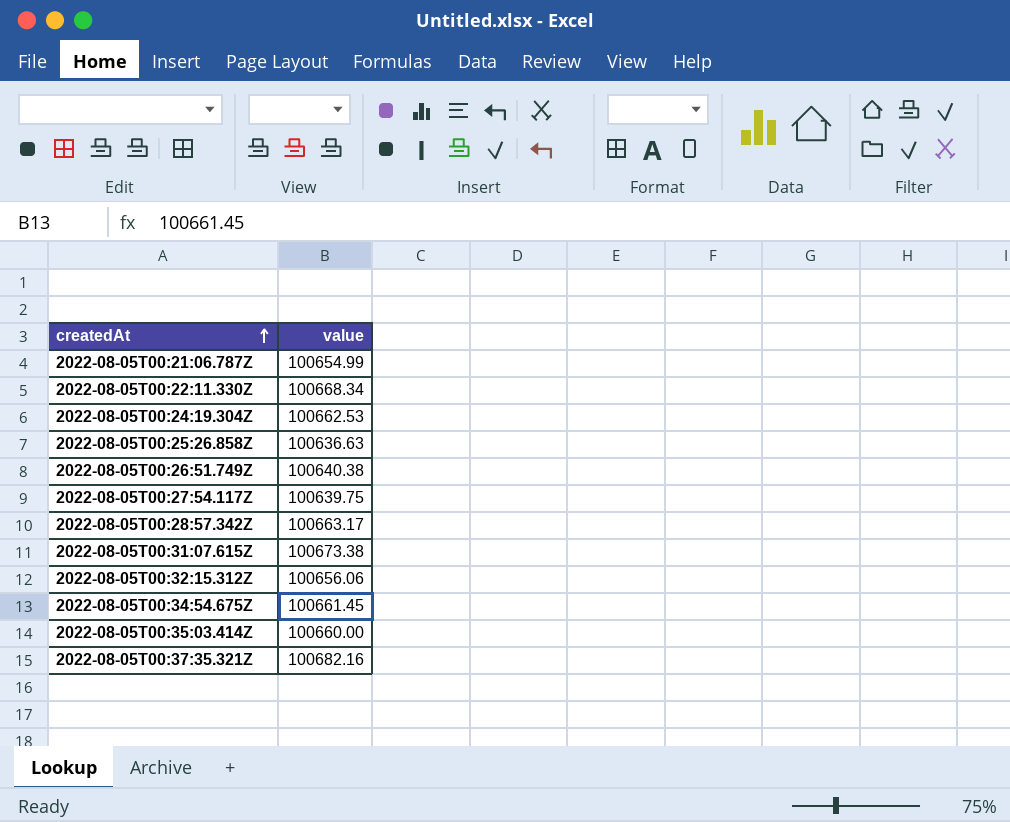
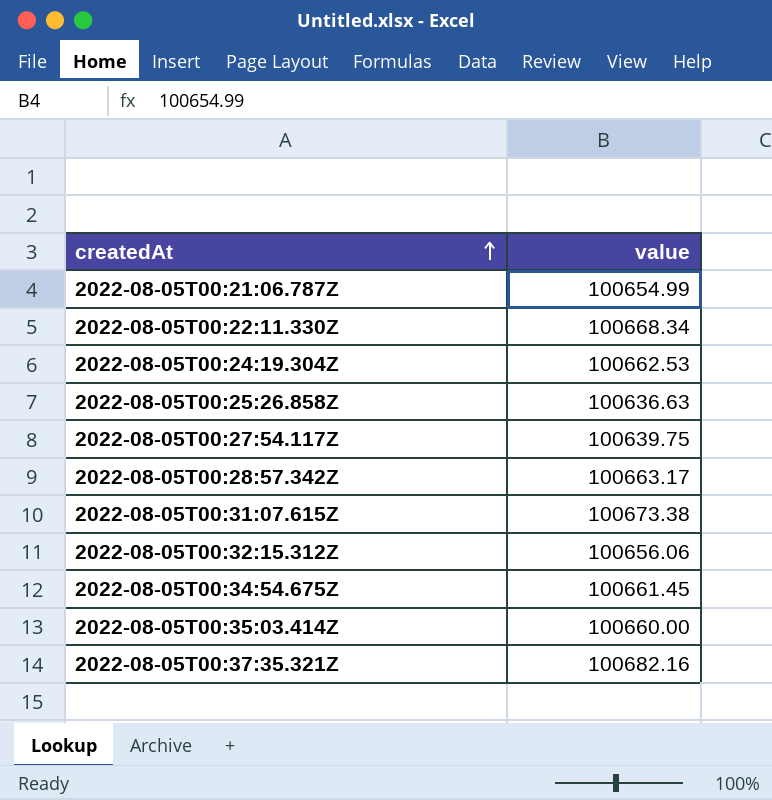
row 2022-08-05T00:26:51.749Z: 100640.38 -> none

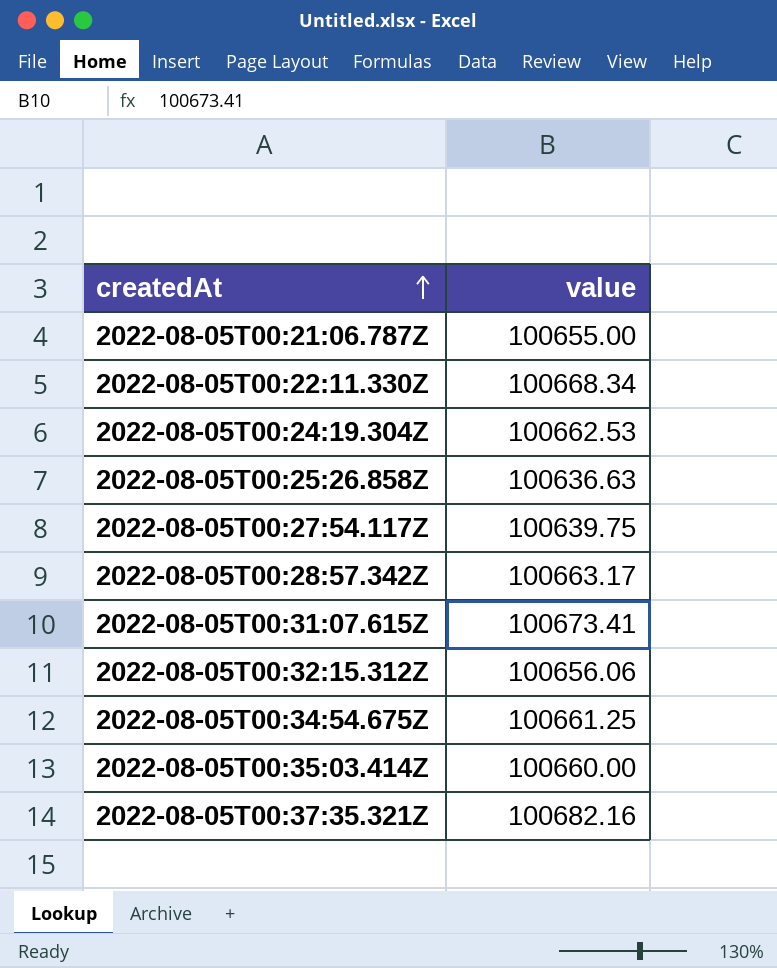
2022-08-05T00:21:06.787Z | value: 100654.99 -> 100655.00
2022-08-05T00:31:07.615Z | value: 100673.38 -> 100673.41
2022-08-05T00:34:54.675Z | value: 100661.45 -> 100661.25

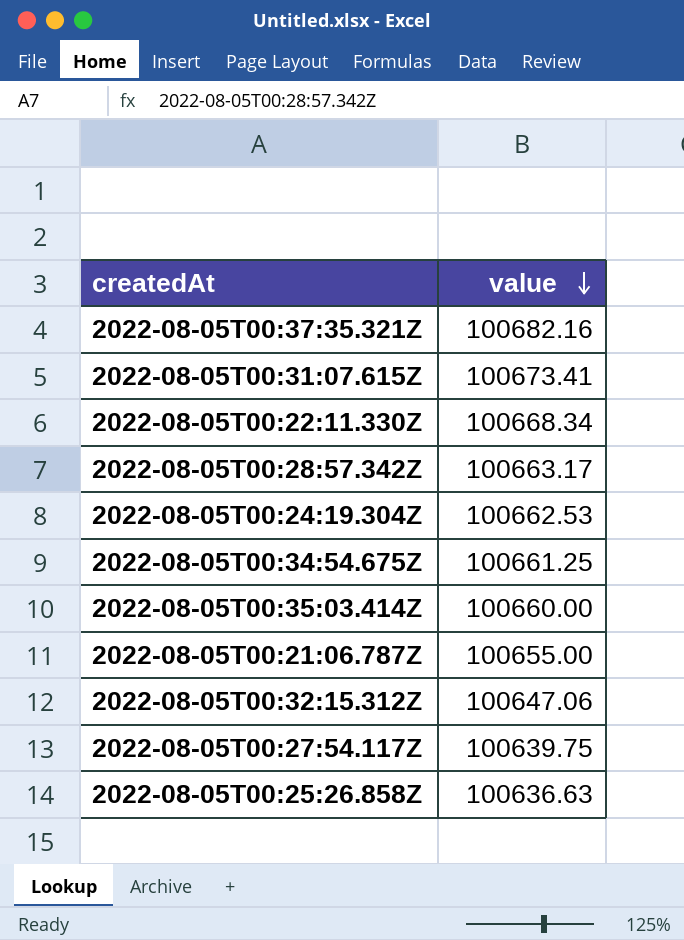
row order: createdAt ascending -> value descending
2022-08-05T00:32:15.312Z | value: 100656.06 -> 100647.06

